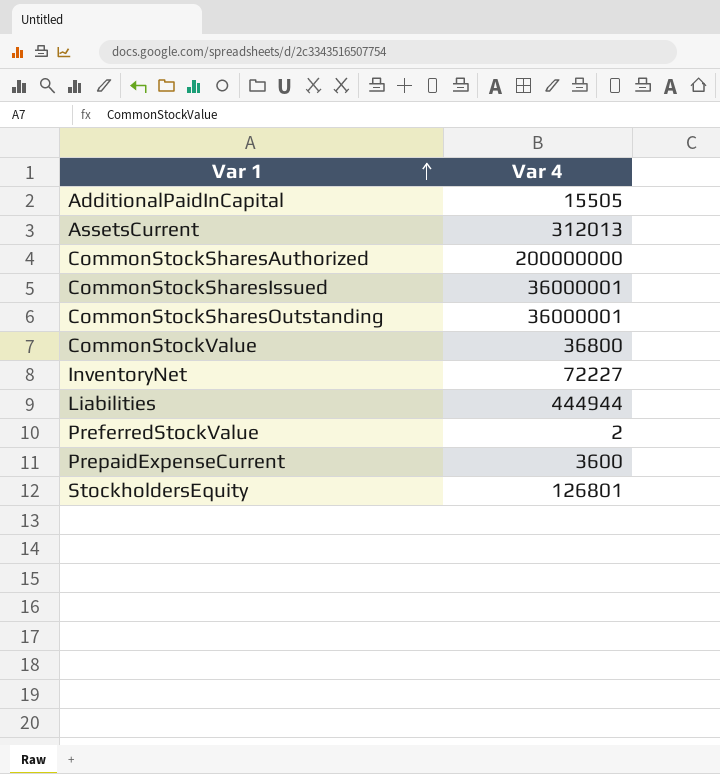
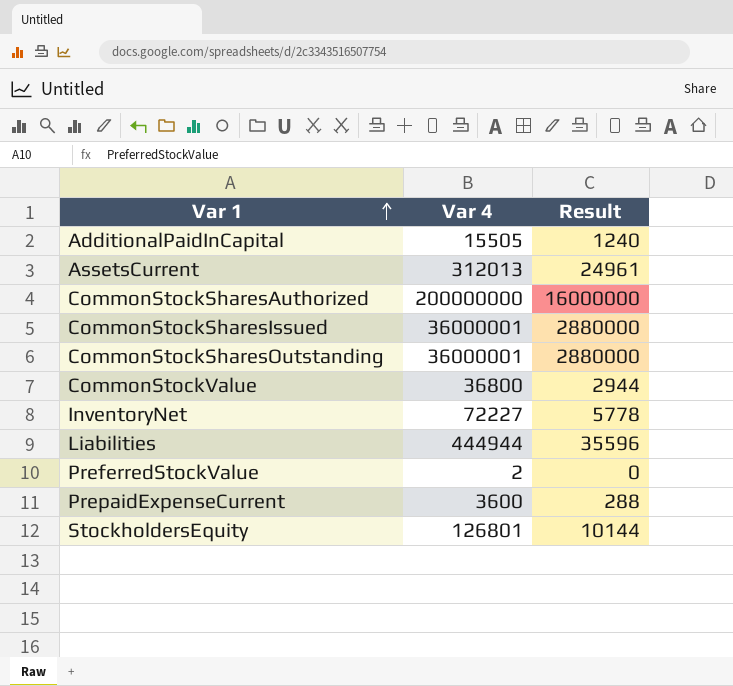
column Result | formula: none -> [Var 4] * 0.08

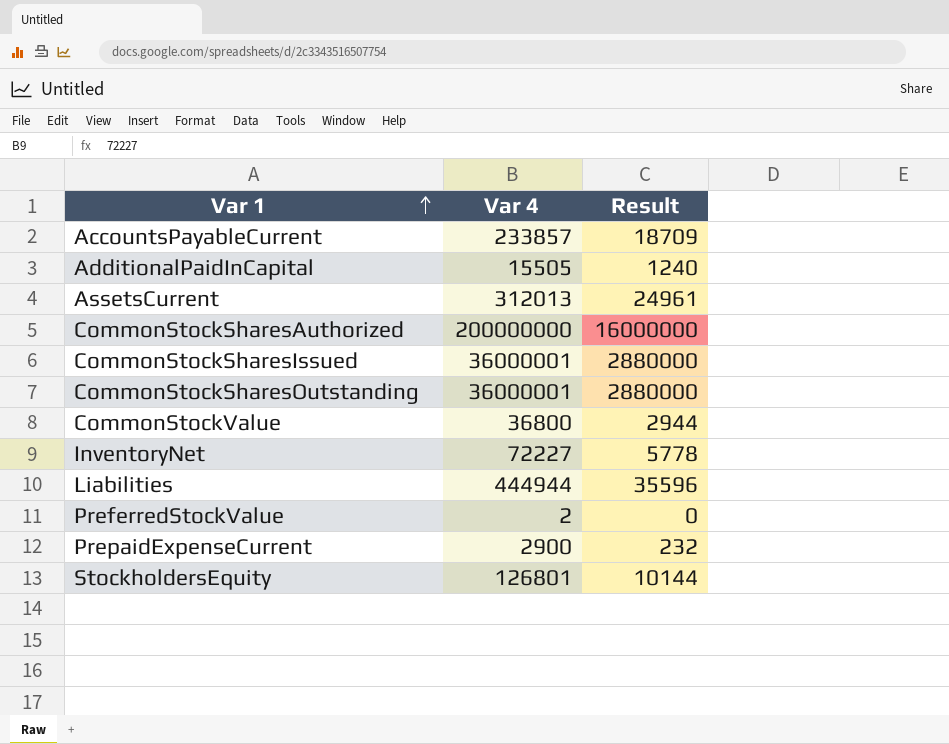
row AccountsPayableCurrent: none -> 233857 | 18709
PrepaidExpenseCurrent | Var 4: 3600 -> 2900
PrepaidExpenseCurrent | Result: 288 -> 232

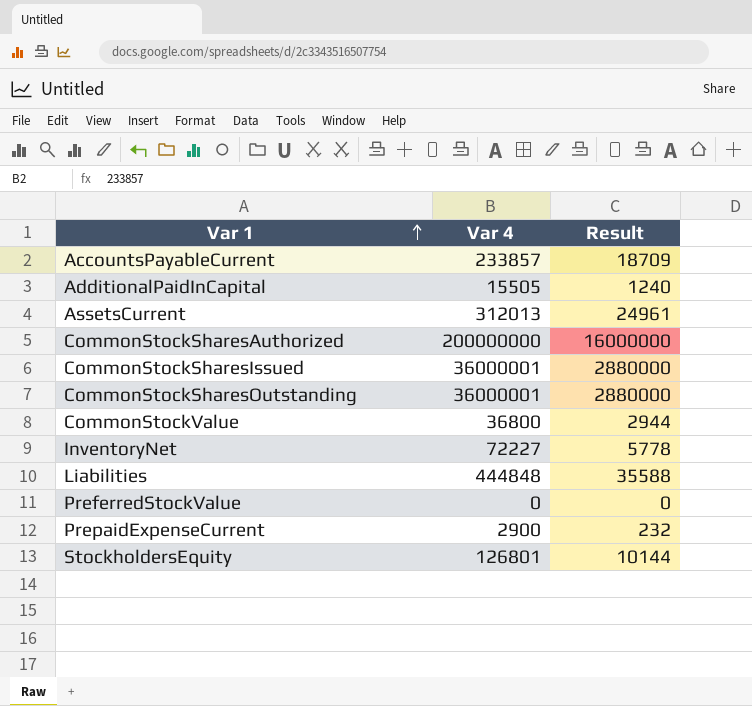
Liabilities | Var 4: 444944 -> 444848
Liabilities | Result: 35596 -> 35588
PreferredStockValue | Var 4: 2 -> 0

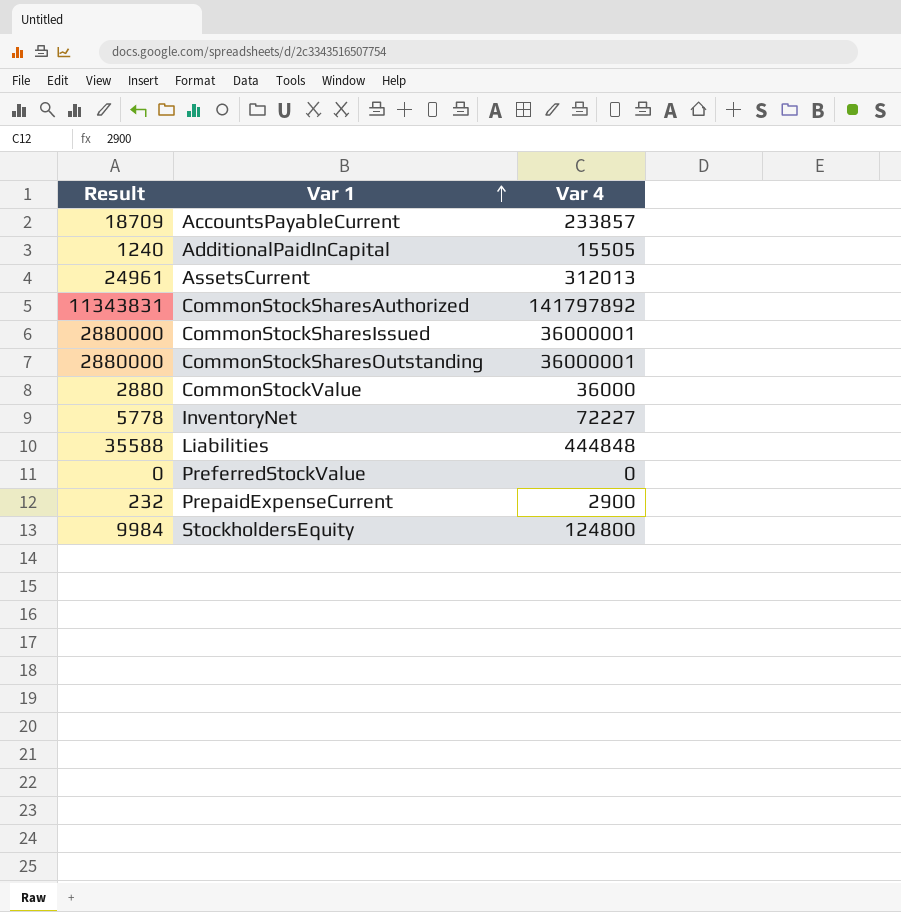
column Result | position: 3 -> 1
CommonStockSharesAuthorized | Result: 16000000 -> 11343831
CommonStockSharesAuthorized | Var 4: 200000000 -> 141797892
CommonStockValue | Result: 2944 -> 2880
CommonStockValue | Var 4: 36800 -> 36000
StockholdersEquity | Result: 10144 -> 9984
StockholdersEquity | Var 4: 126801 -> 124800

